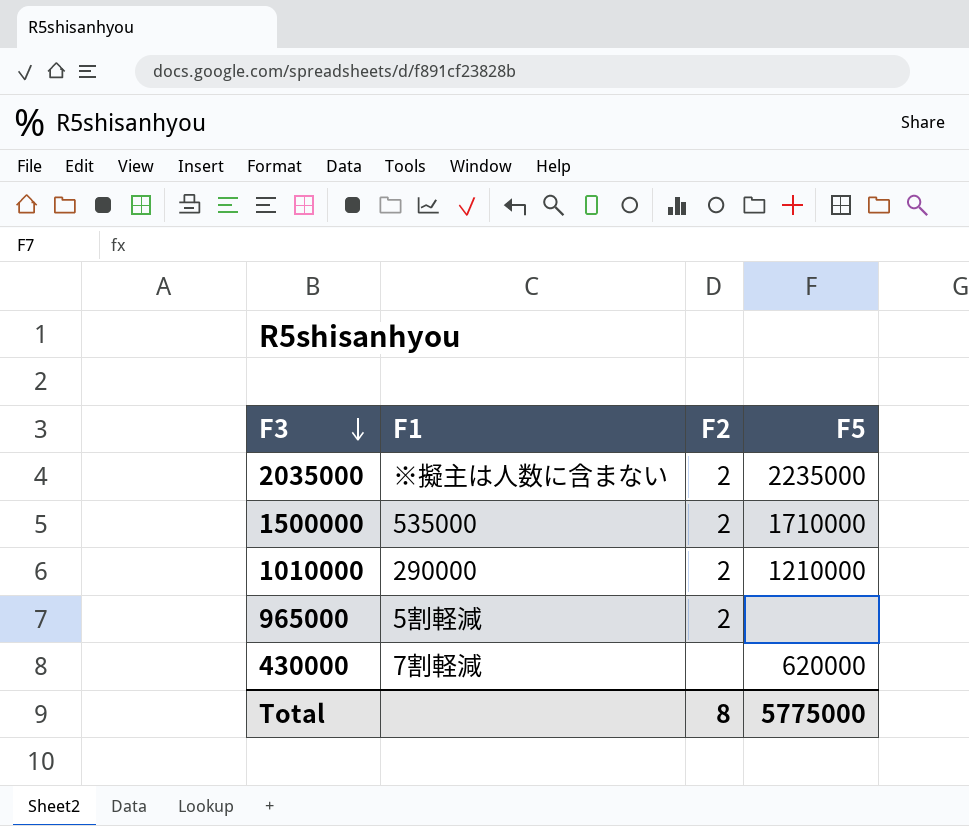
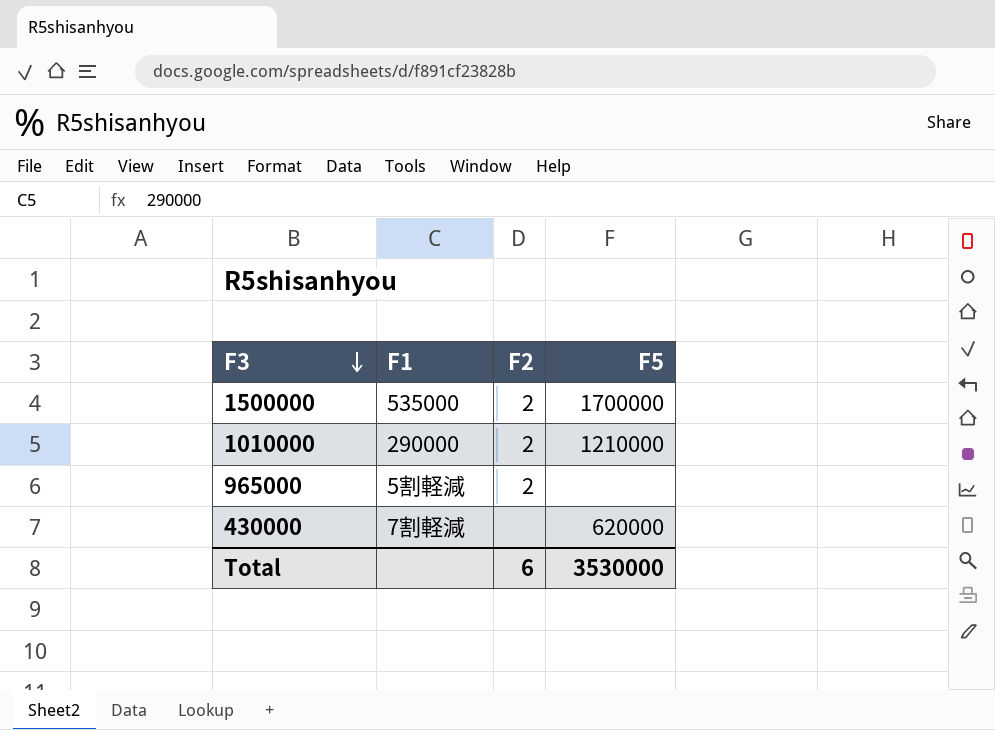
row 2035000: ※擬主は人数に含まない | 2 | 2235000 -> none
1500000 | F5: 1710000 -> 1700000
Total | F2: 8 -> 6
Total | F5: 5775000 -> 3530000

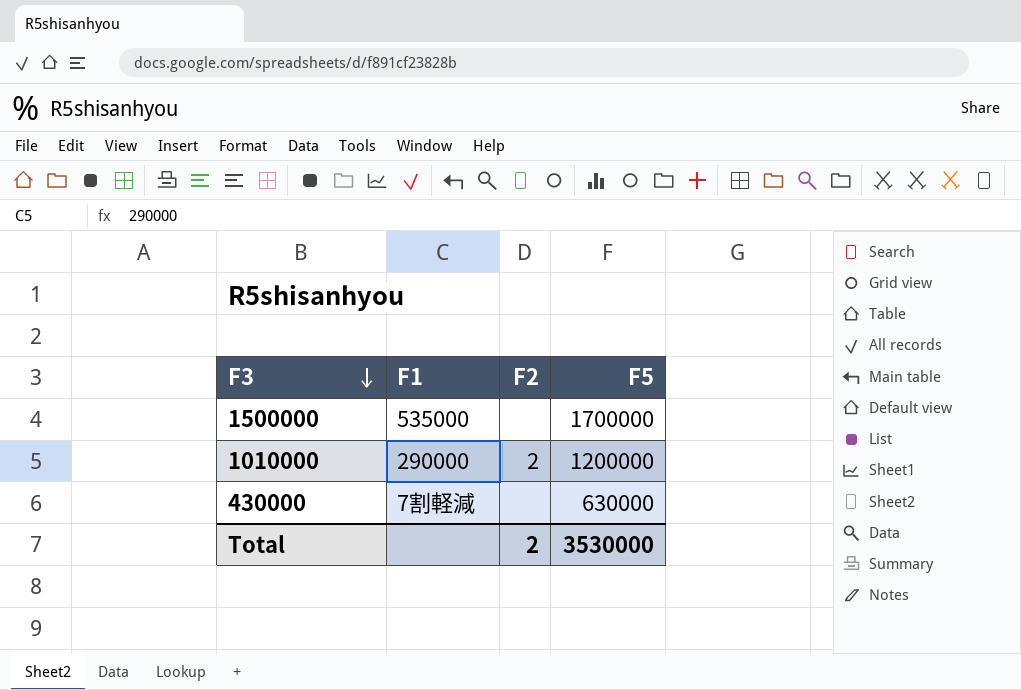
row 965000: 5割軽減 | 2 | none -> none
1500000 | F2: 2 -> none
1010000 | F5: 1210000 -> 1200000
430000 | F5: 620000 -> 630000
Total | F2: 6 -> 2

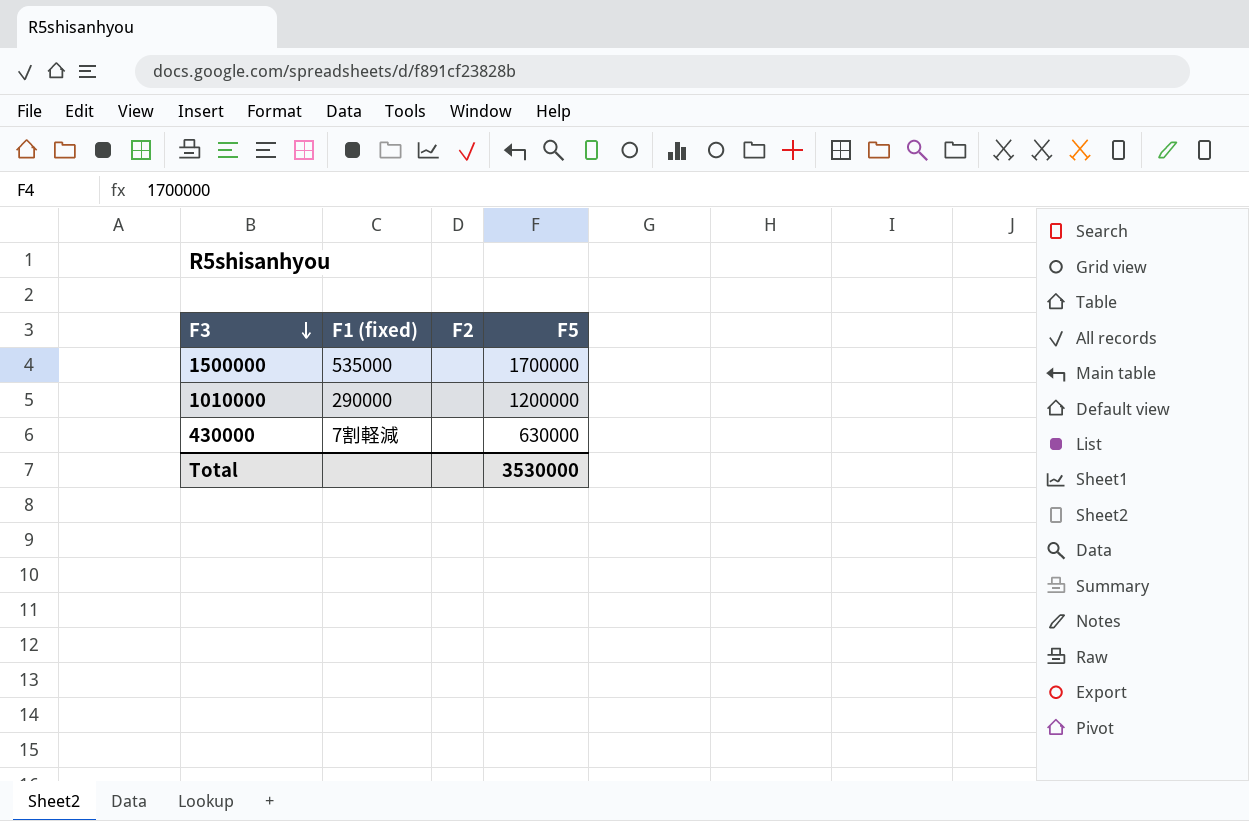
column name: F1 -> F1 (fixed)
1010000 | F2: 2 -> none
Total | F2: 2 -> none

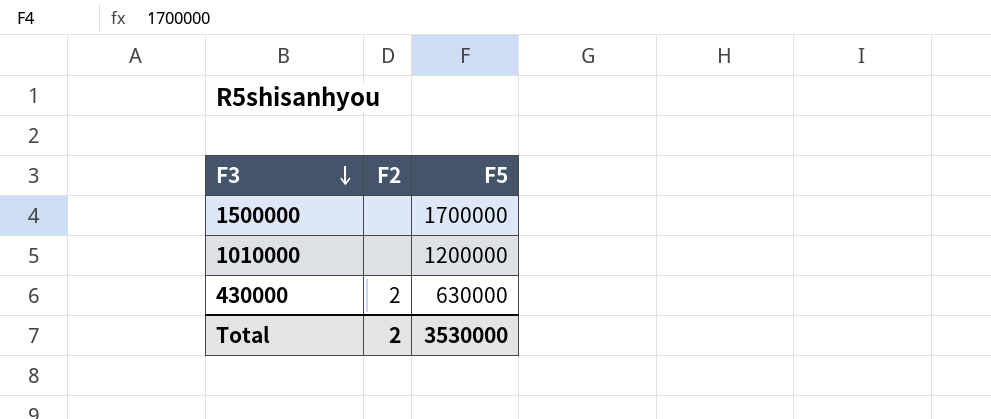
column F1 (fixed) | position: 2 -> none
430000 | F2: none -> 2
Total | F2: none -> 2

